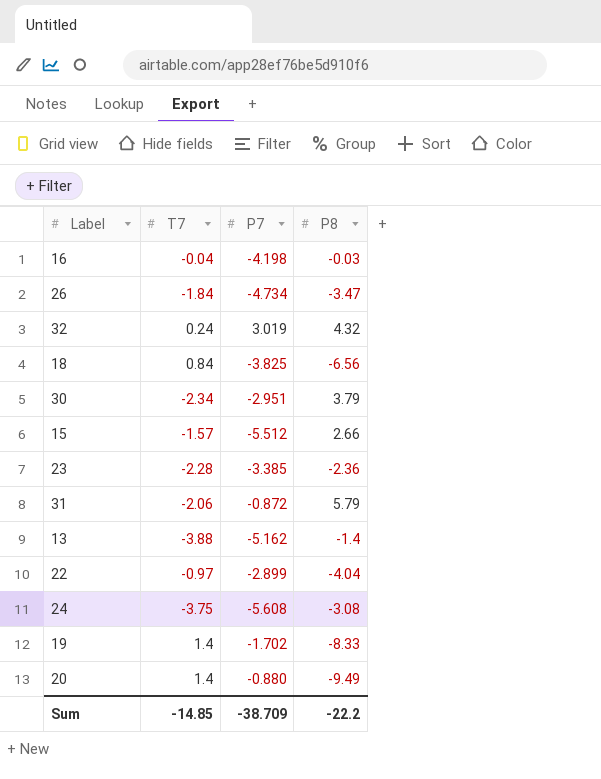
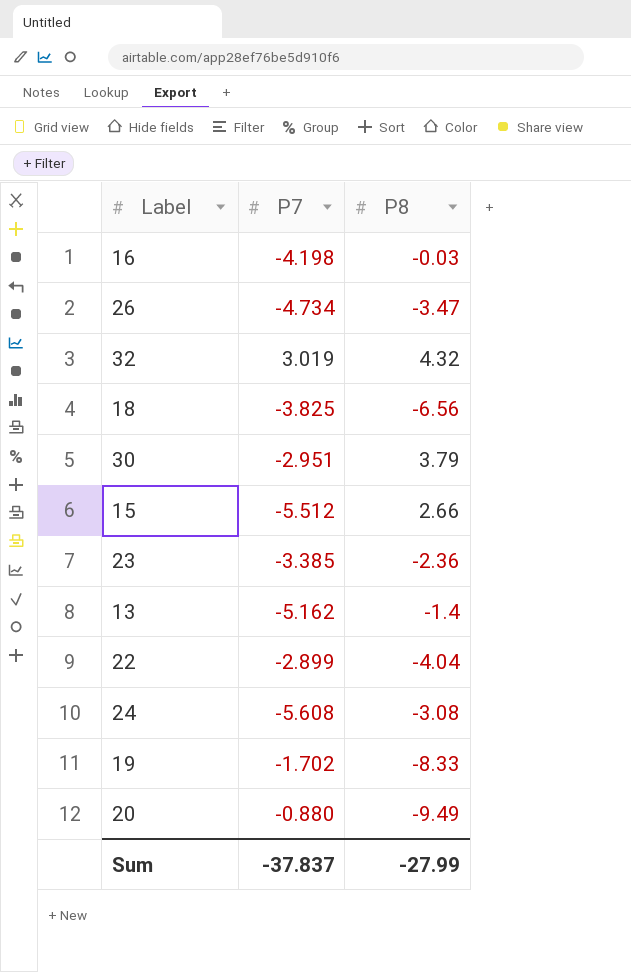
column T7 | position: 2 -> none
row 31: -2.06 | -0.872 | 5.79 -> none
Sum | P7: -38.709 -> -37.837
Sum | P8: -22.2 -> -27.99

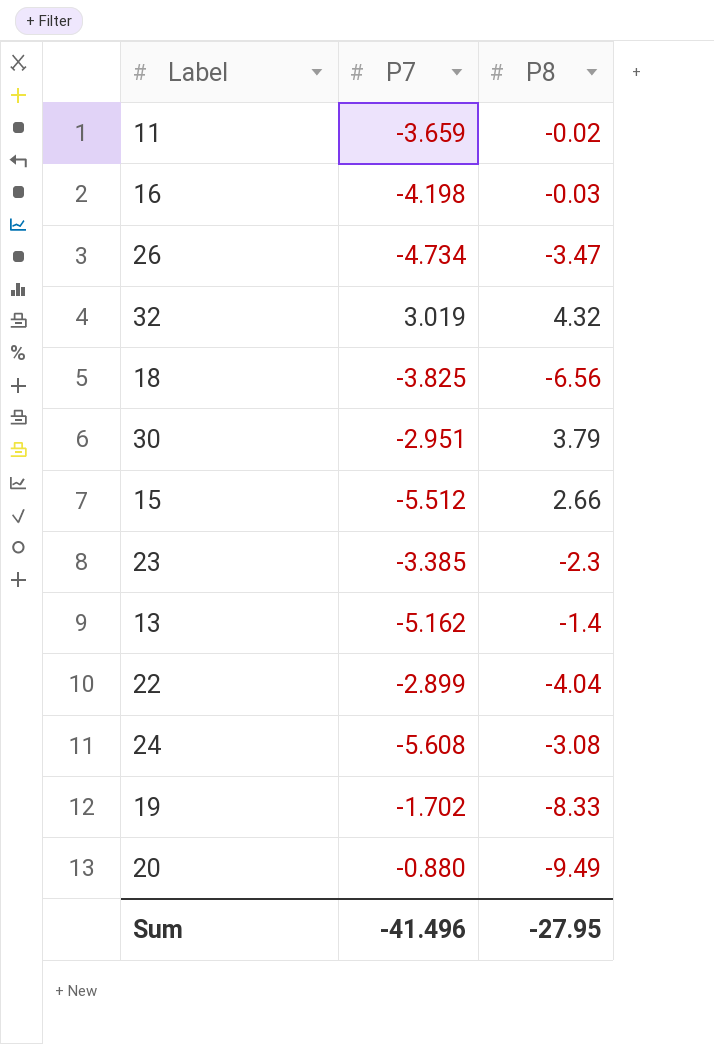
row 11: none -> -3.659 | -0.02
23 | P8: -2.36 -> -2.3
Sum | P7: -37.837 -> -41.496
Sum | P8: -27.99 -> -27.95

